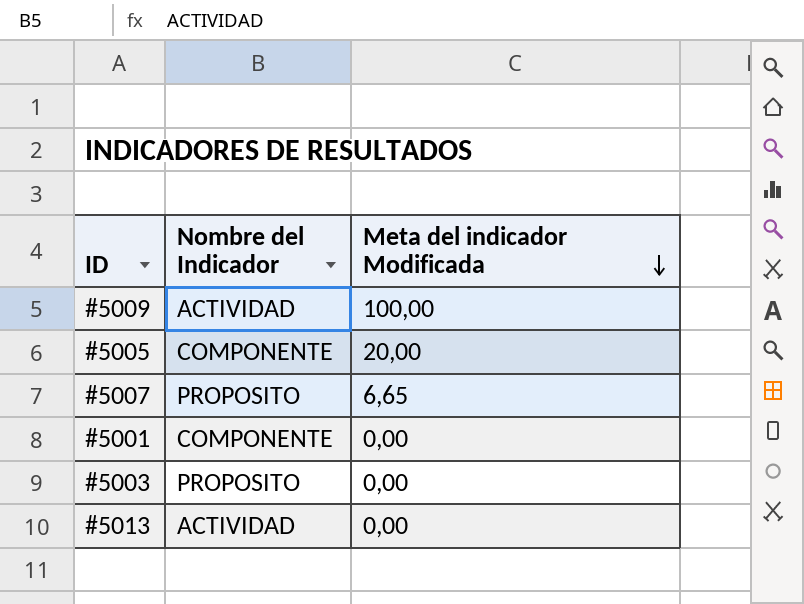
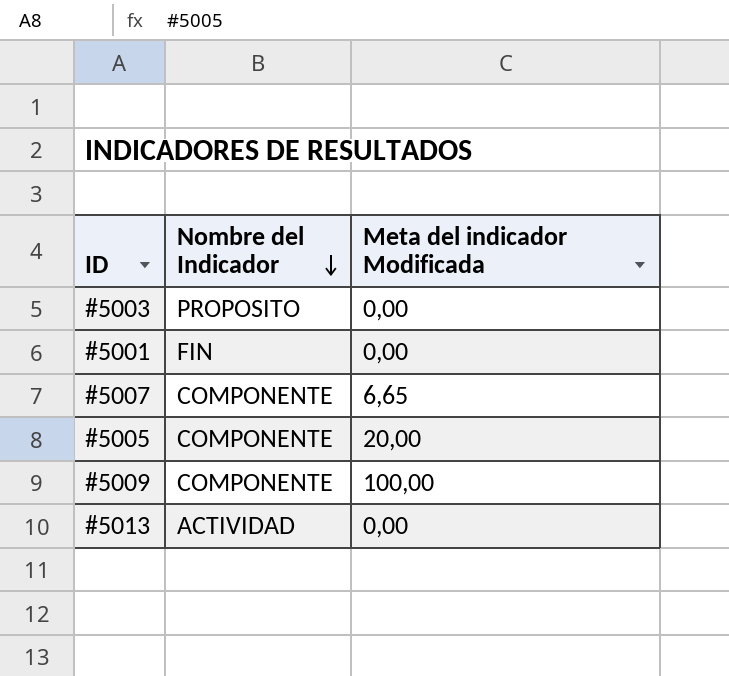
row order: Meta del indicador Modificada descending -> Nombre del Indicador descending
#5001 | Nombre del Indicador: COMPONENTE -> FIN
#5007 | Nombre del Indicador: PROPOSITO -> COMPONENTE
#5009 | Nombre del Indicador: ACTIVIDAD -> COMPONENTE

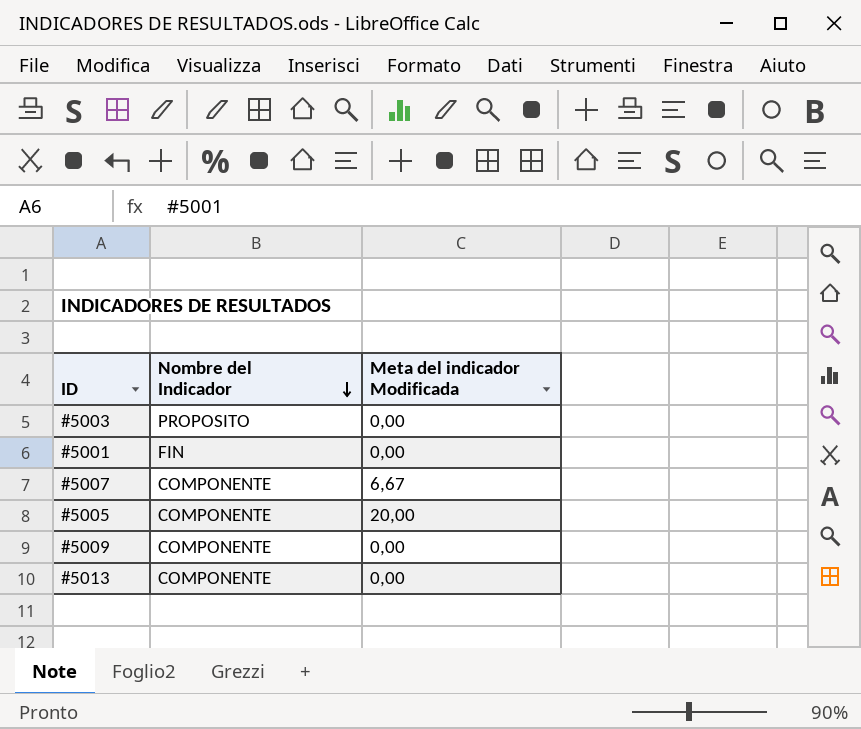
#5007 | Meta del indicador Modificada: 6,65 -> 6,67
#5009 | Meta del indicador Modificada: 100,00 -> 0,00
#5013 | Nombre del Indicador: ACTIVIDAD -> COMPONENTE

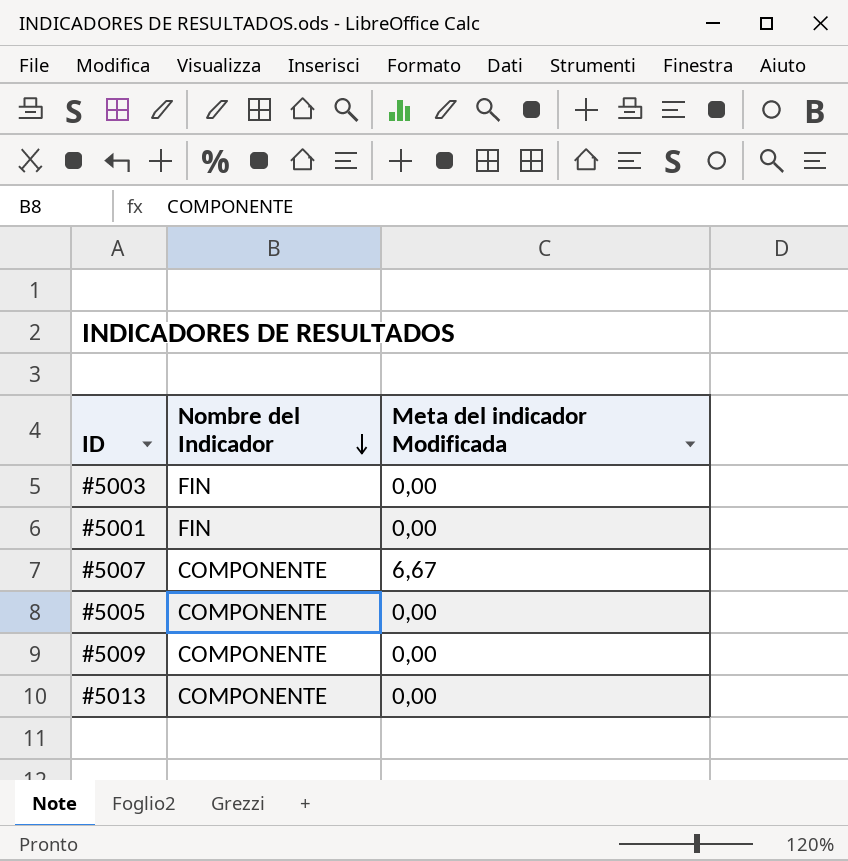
#5003 | Nombre del Indicador: PROPOSITO -> FIN
#5005 | Meta del indicador Modificada: 20,00 -> 0,00

